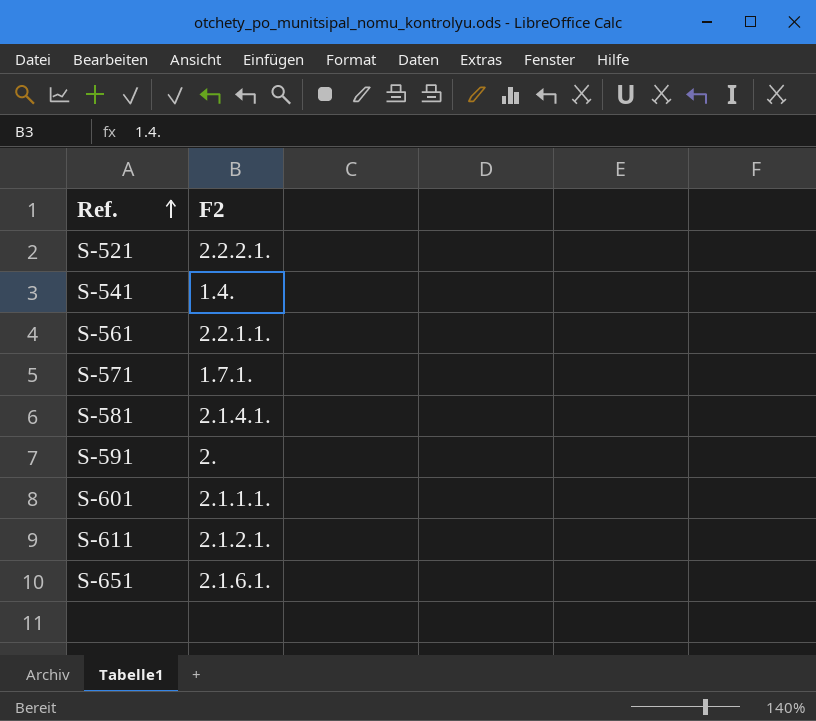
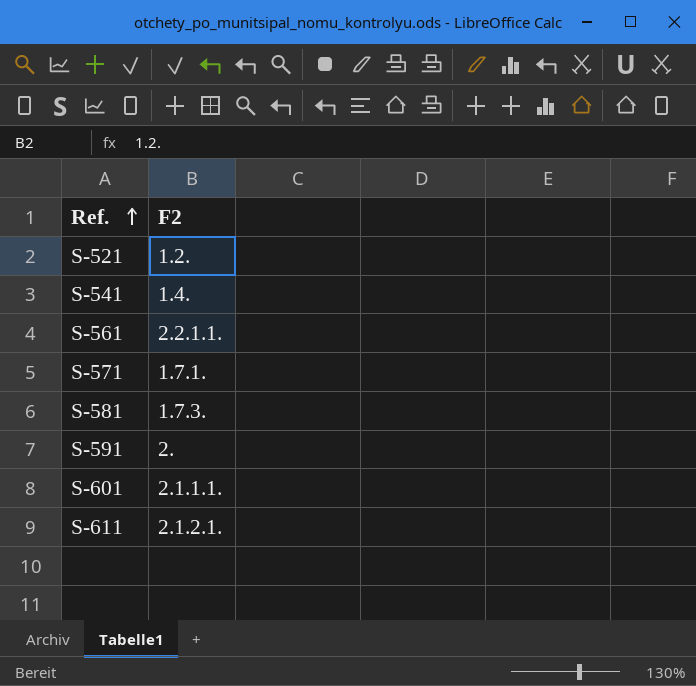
row S-651: 2.1.6.1. -> none
S-521 | F2: 2.2.2.1. -> 1.2.
S-581 | F2: 2.1.4.1. -> 1.7.3.

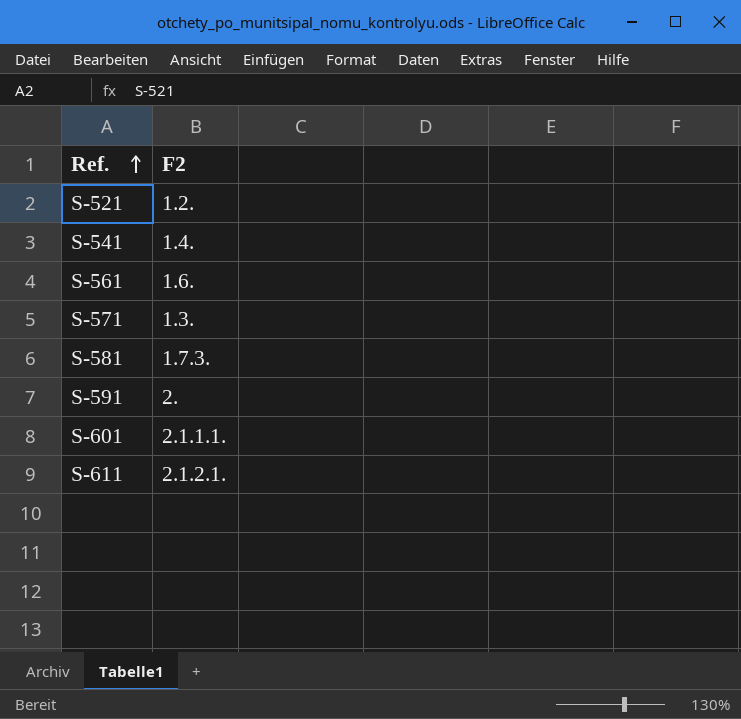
S-561 | F2: 2.2.1.1. -> 1.6.
S-571 | F2: 1.7.1. -> 1.3.

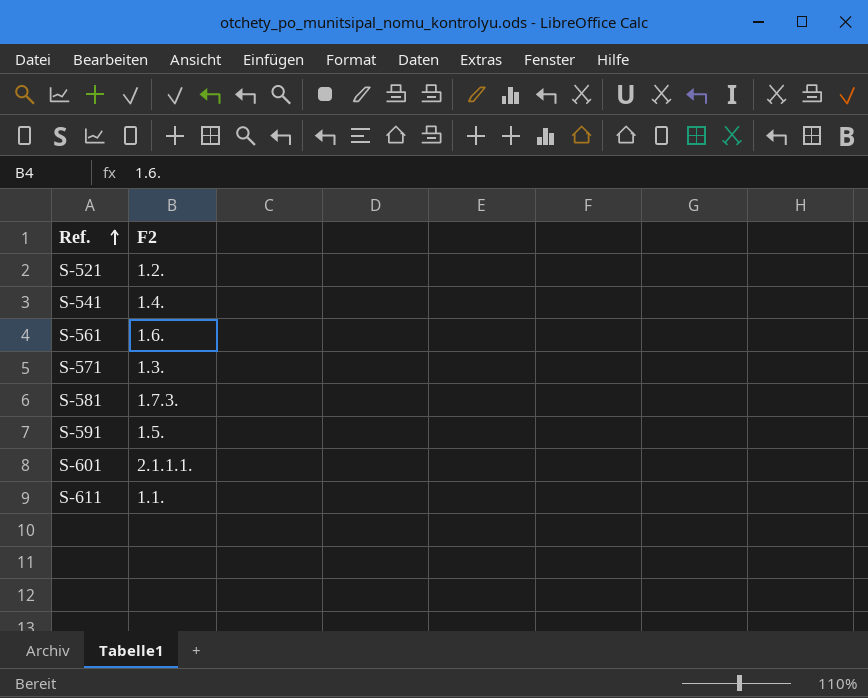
S-591 | F2: 2. -> 1.5.
S-611 | F2: 2.1.2.1. -> 1.1.

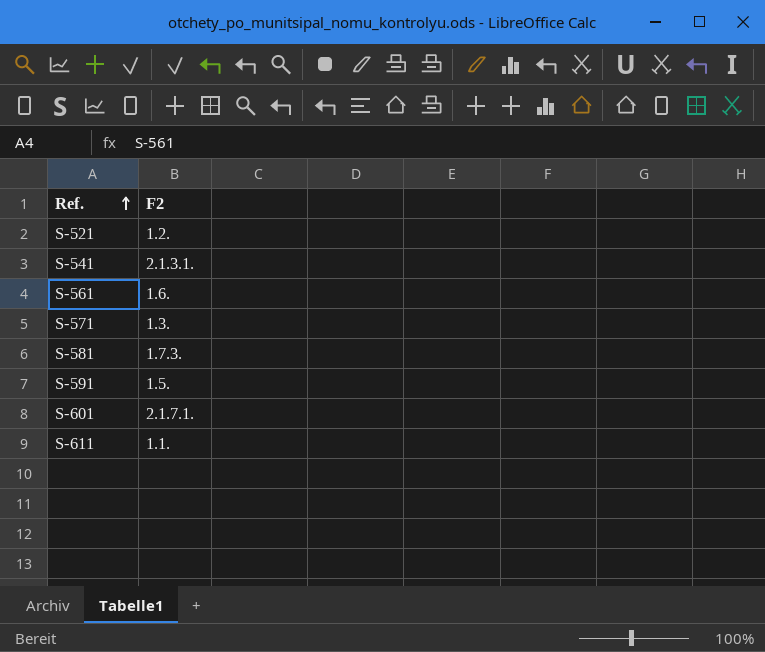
S-541 | F2: 1.4. -> 2.1.3.1.
S-601 | F2: 2.1.1.1. -> 2.1.7.1.

